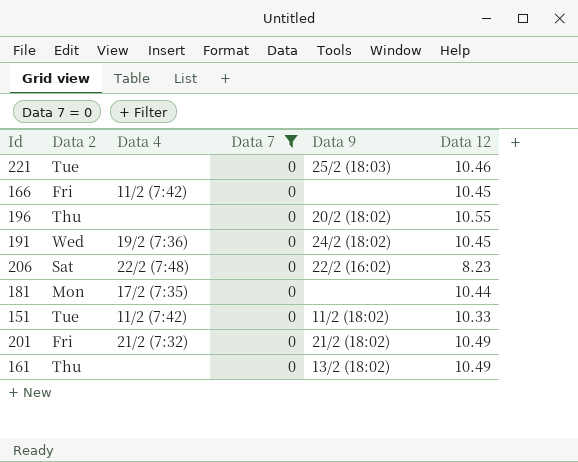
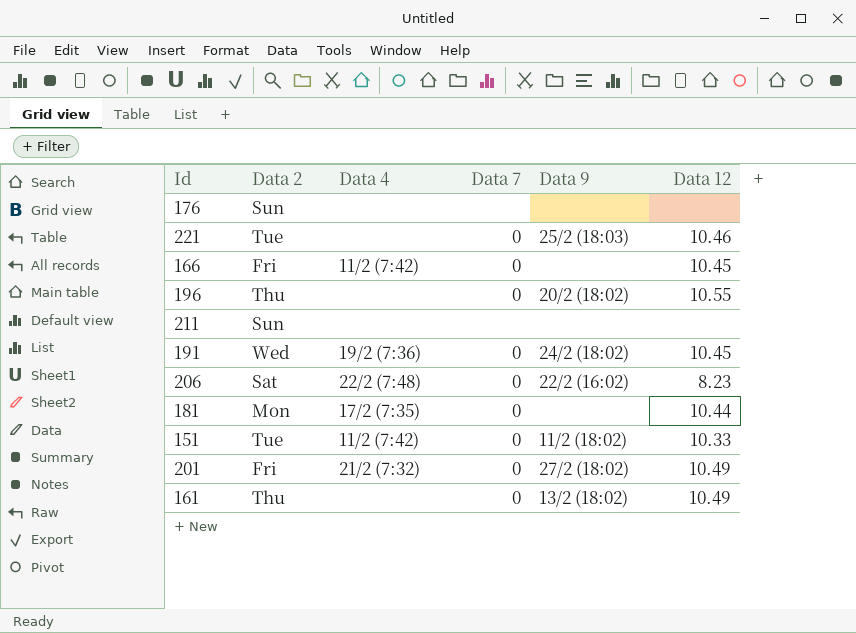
filter: Data 7 = 0 -> none
201 | Data 9: 21/2 (18:02) -> 27/2 (18:02)

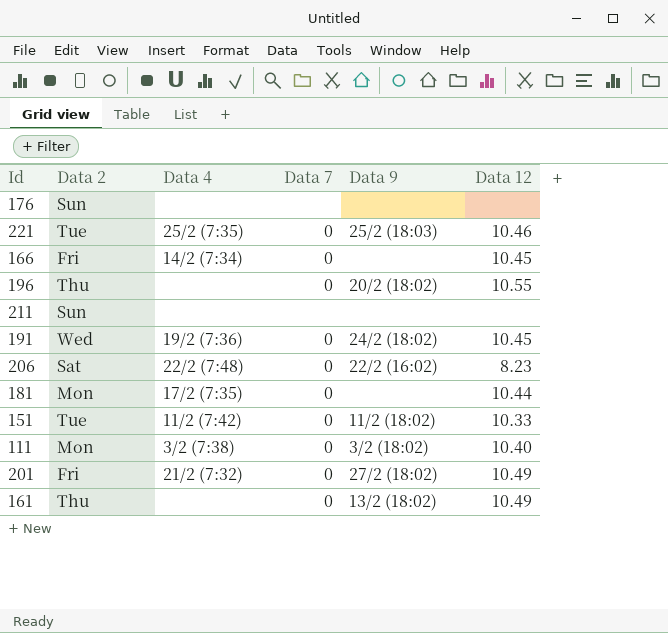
221 | Data 4: none -> 25/2 (7:35)
166 | Data 4: 11/2 (7:42) -> 14/2 (7:34)
row 111: none -> Mon | 3/2 (7:38) | 0 | 3/2 (18:02) | 10.40

